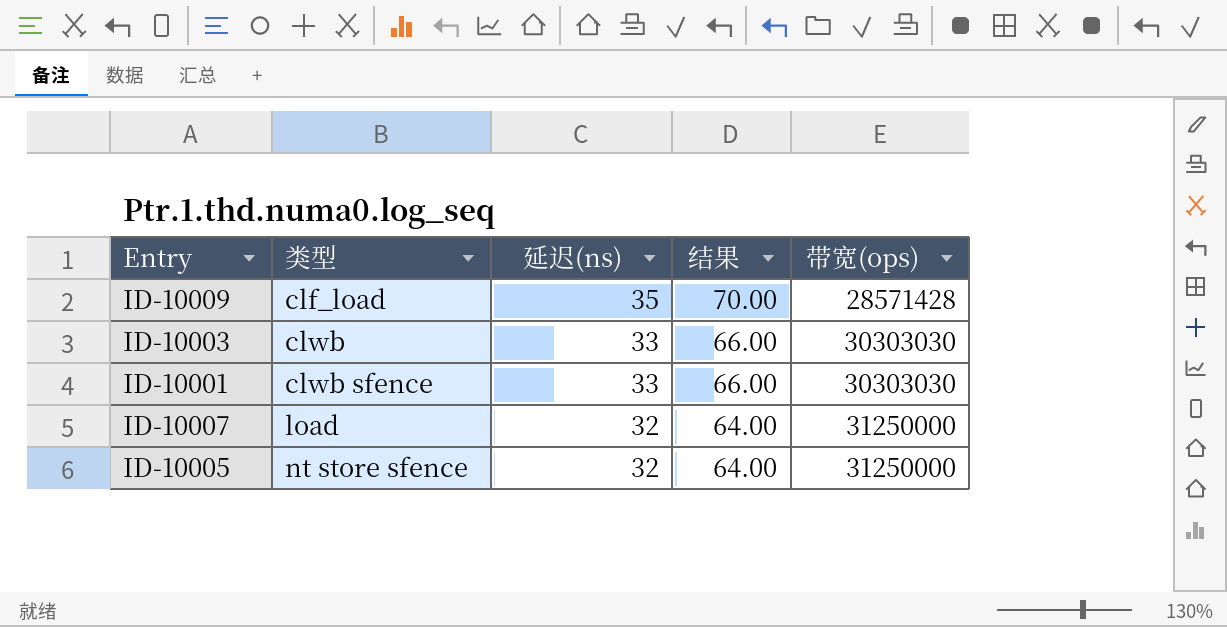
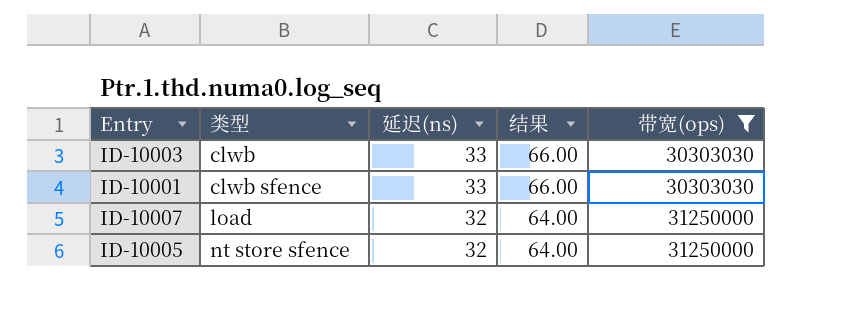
filter: none -> 带宽(ops) != 28571428

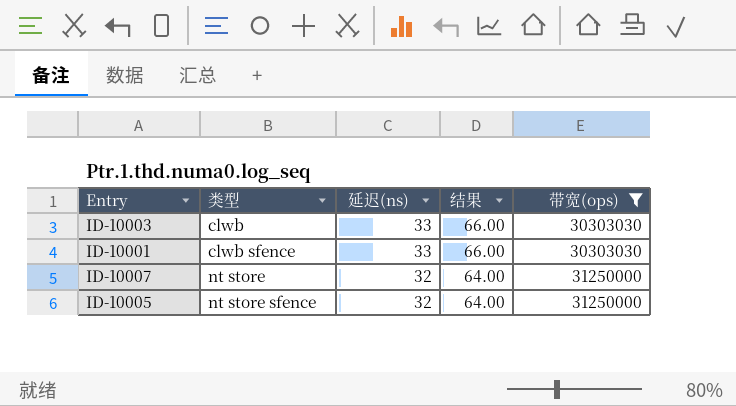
ID-10007 | 类型: load -> nt store

